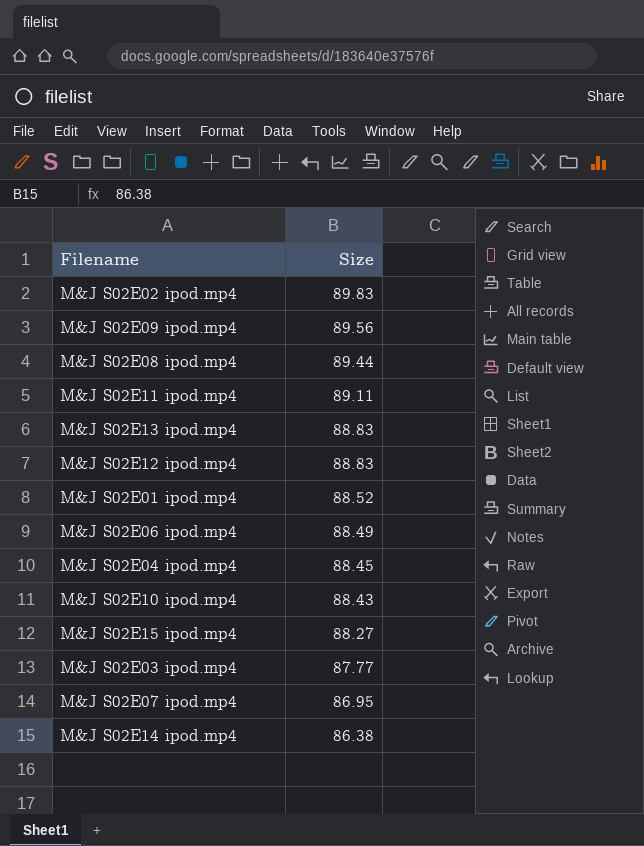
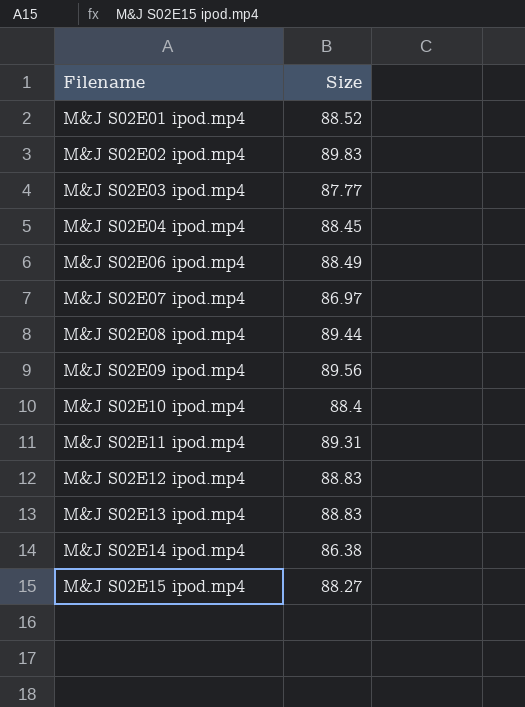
row order: Size descending -> Filename ascending
M&J S02E07 ipod.mp4 | Size: 86.95 -> 86.97
M&J S02E10 ipod.mp4 | Size: 88.43 -> 88.4
M&J S02E11 ipod.mp4 | Size: 89.11 -> 89.31

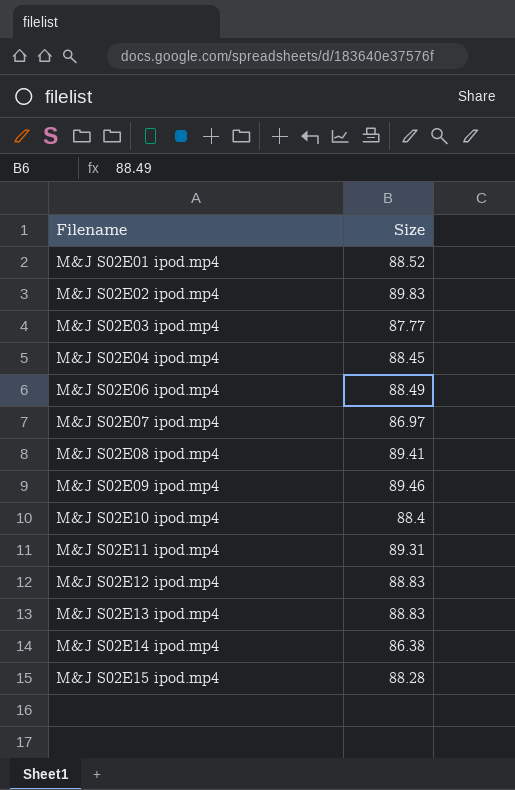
M&J S02E08 ipod.mp4 | Size: 89.44 -> 89.41
M&J S02E09 ipod.mp4 | Size: 89.56 -> 89.46
M&J S02E15 ipod.mp4 | Size: 88.27 -> 88.28

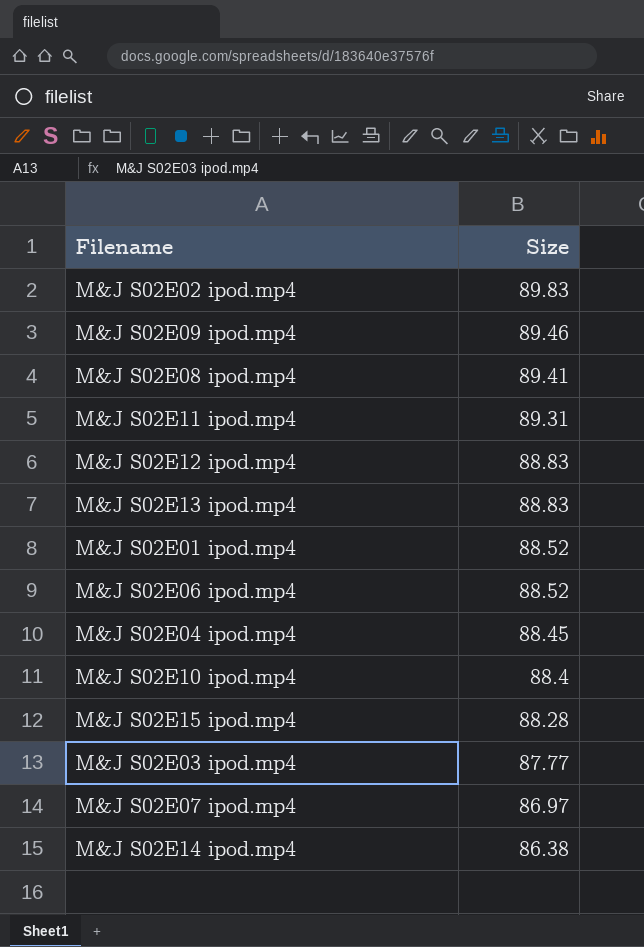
row order: Filename ascending -> Size descending
M&J S02E06 ipod.mp4 | Size: 88.49 -> 88.52

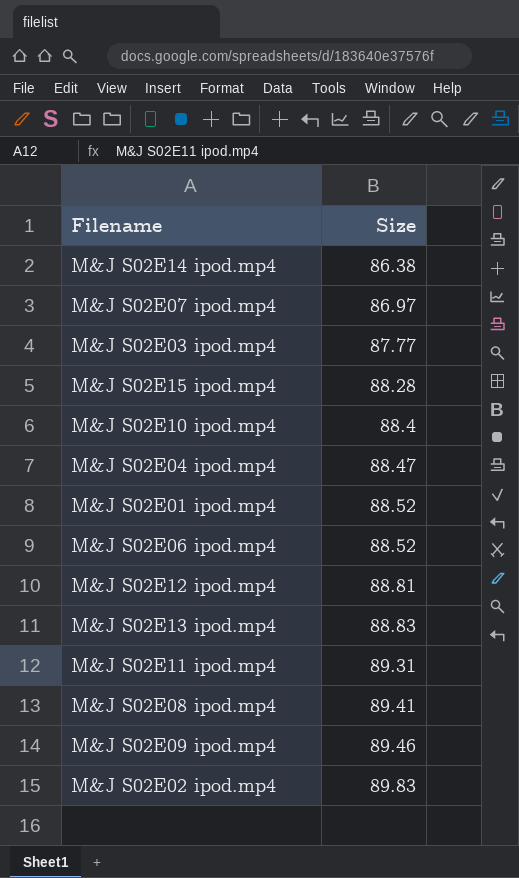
row order: Size descending -> Size ascending
M&J S02E04 ipod.mp4 | Size: 88.45 -> 88.47
M&J S02E12 ipod.mp4 | Size: 88.83 -> 88.81

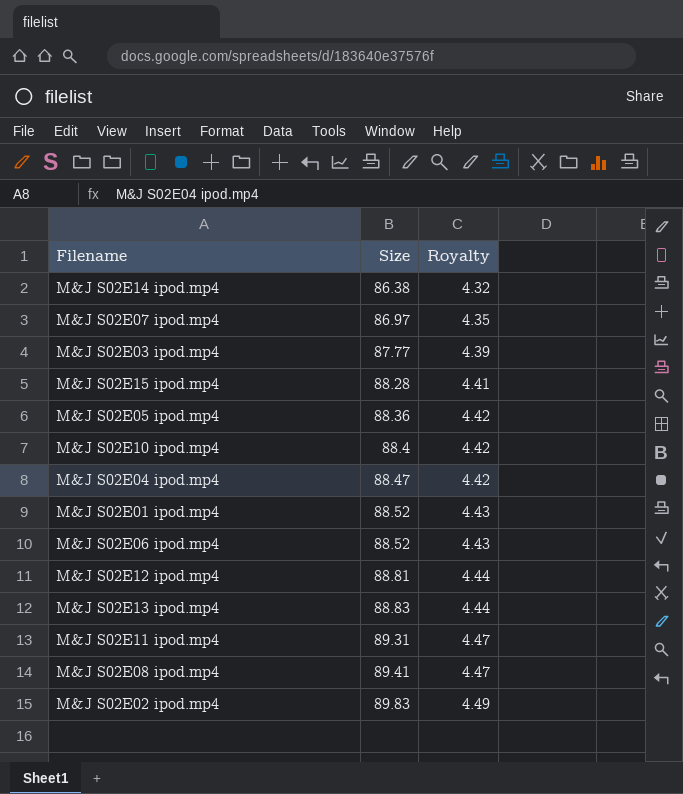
column Royalty | formula: none -> [Size] * 0.05
row M&J S02E09 ipod.mp4: 89.46 -> none
row M&J S02E05 ipod.mp4: none -> 88.36 | 4.42

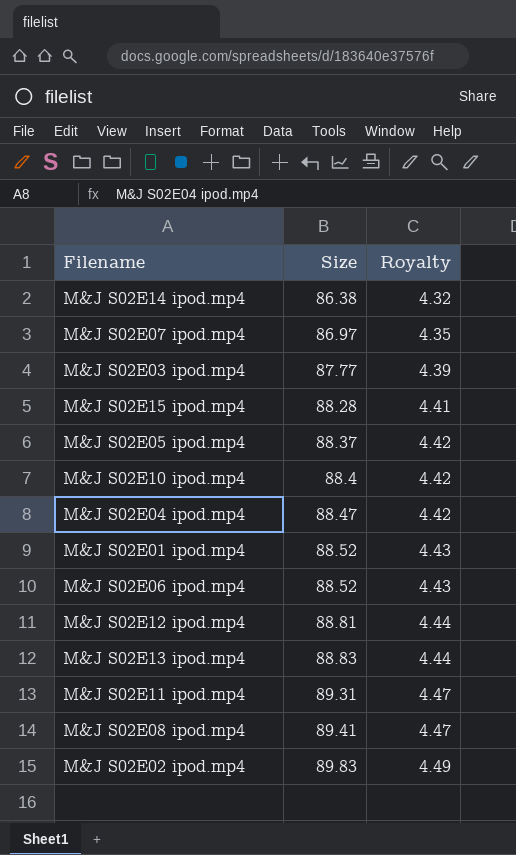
M&J S02E05 ipod.mp4 | Size: 88.36 -> 88.37

